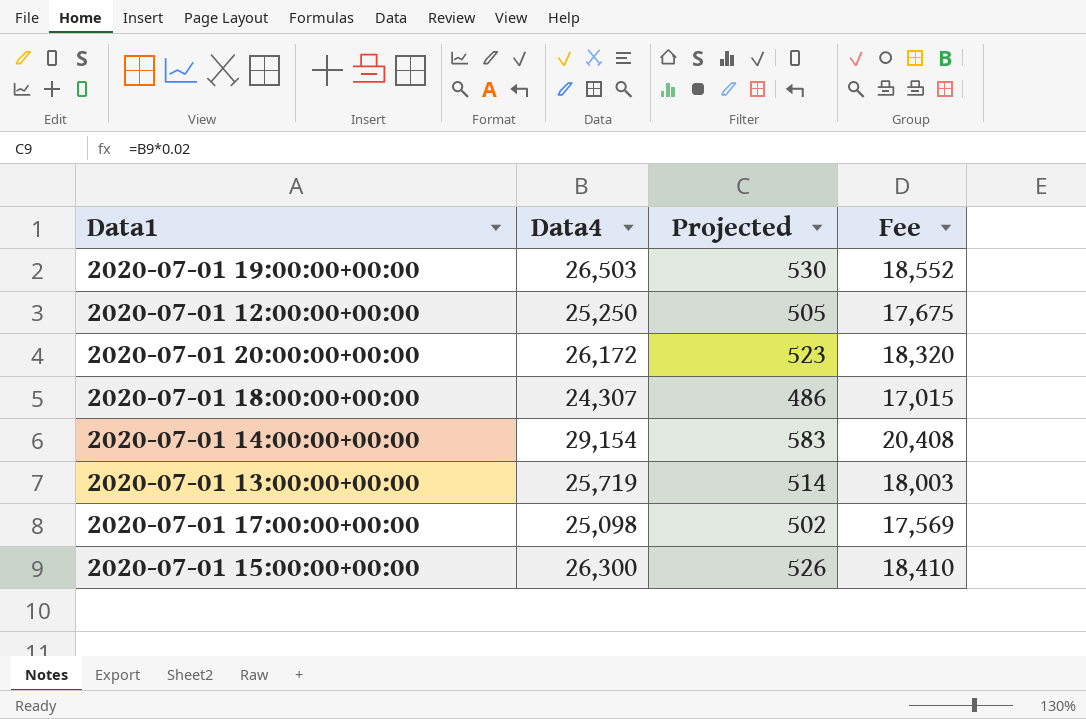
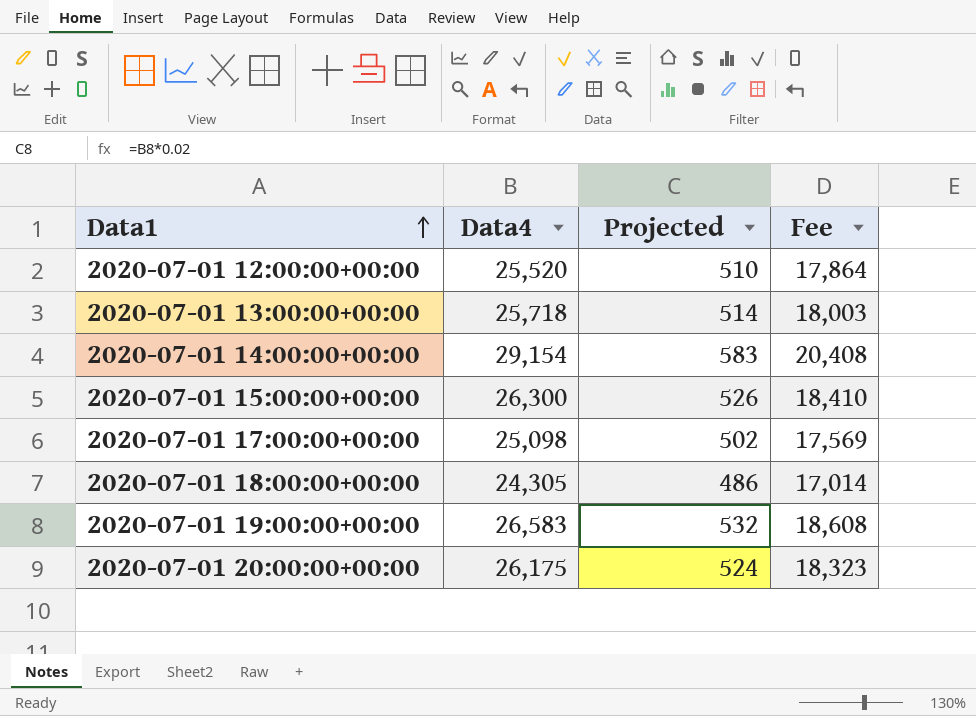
row order: none -> Data1 ascending
2020-07-01 12:00:00+00:00 | Data4: 25,250 -> 25,520
2020-07-01 12:00:00+00:00 | Projected: 505 -> 510
2020-07-01 12:00:00+00:00 | Fee: 17,675 -> 17,864
2020-07-01 13:00:00+00:00 | Data4: 25,719 -> 25,718
2020-07-01 18:00:00+00:00 | Data4: 24,307 -> 24,305
2020-07-01 18:00:00+00:00 | Fee: 17,015 -> 17,014
2020-07-01 19:00:00+00:00 | Data4: 26,503 -> 26,583
2020-07-01 19:00:00+00:00 | Projected: 530 -> 532
2020-07-01 19:00:00+00:00 | Fee: 18,552 -> 18,608
2020-07-01 20:00:00+00:00 | Data4: 26,172 -> 26,175
2020-07-01 20:00:00+00:00 | Projected: 523 -> 524
2020-07-01 20:00:00+00:00 | Fee: 18,320 -> 18,323

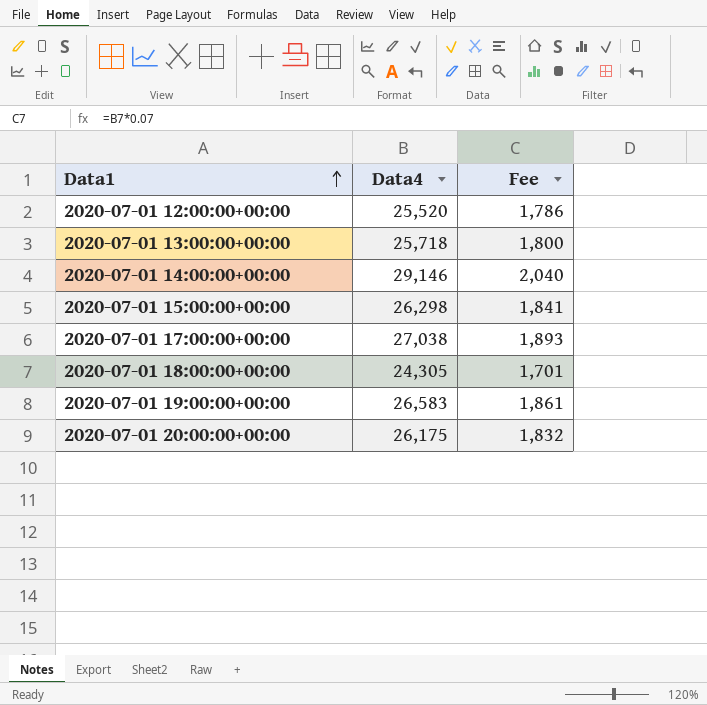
column Projected | formula: [Data4] * 0.02 -> none
column Fee | formula: [Data4] * 0.7 -> [Data4] * 0.07
2020-07-01 14:00:00+00:00 | Data4: 29,154 -> 29,146
2020-07-01 15:00:00+00:00 | Data4: 26,300 -> 26,298
2020-07-01 17:00:00+00:00 | Data4: 25,098 -> 27,038

